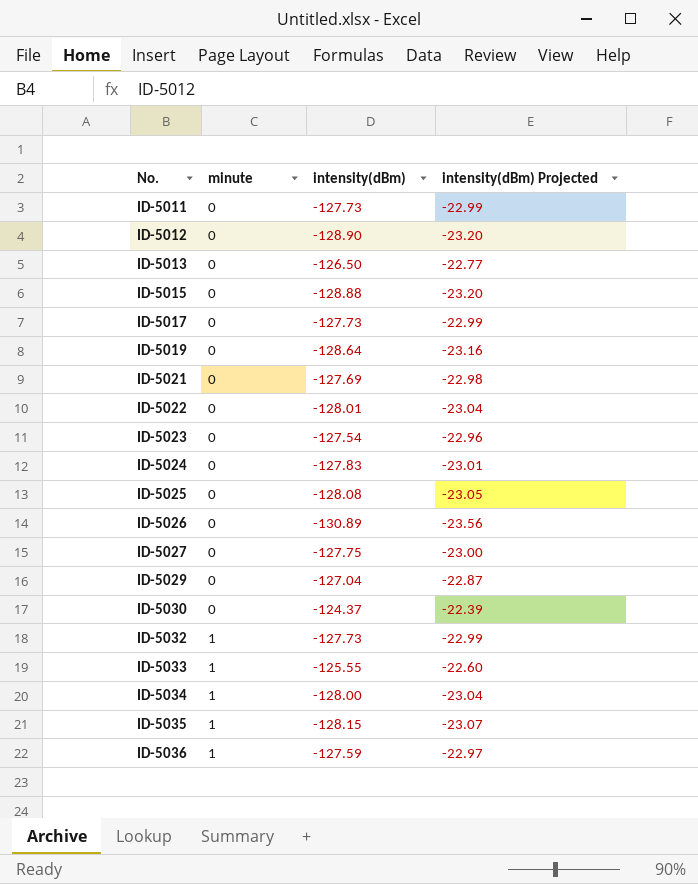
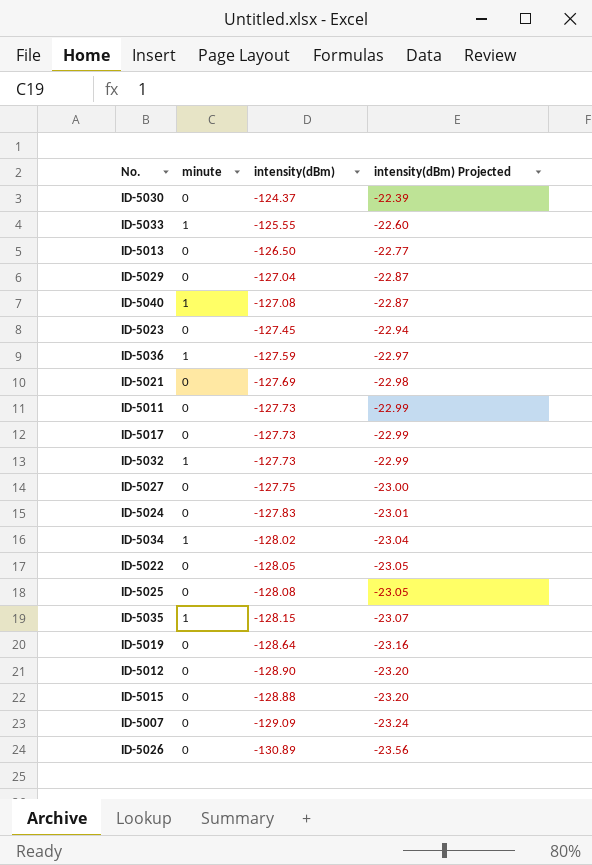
row order: No. ascending -> intensity(dBm) Projected descending
row ID-5040: none -> 1 | -127.08 | -22.87
ID-5023 | intensity(dBm): -127.54 -> -127.45
ID-5023 | intensity(dBm) Projected: -22.96 -> -22.94
ID-5034 | intensity(dBm): -128.00 -> -128.02
ID-5022 | intensity(dBm): -128.01 -> -128.05
ID-5022 | intensity(dBm) Projected: -23.04 -> -23.05
row ID-5007: none -> 0 | -129.09 | -23.24

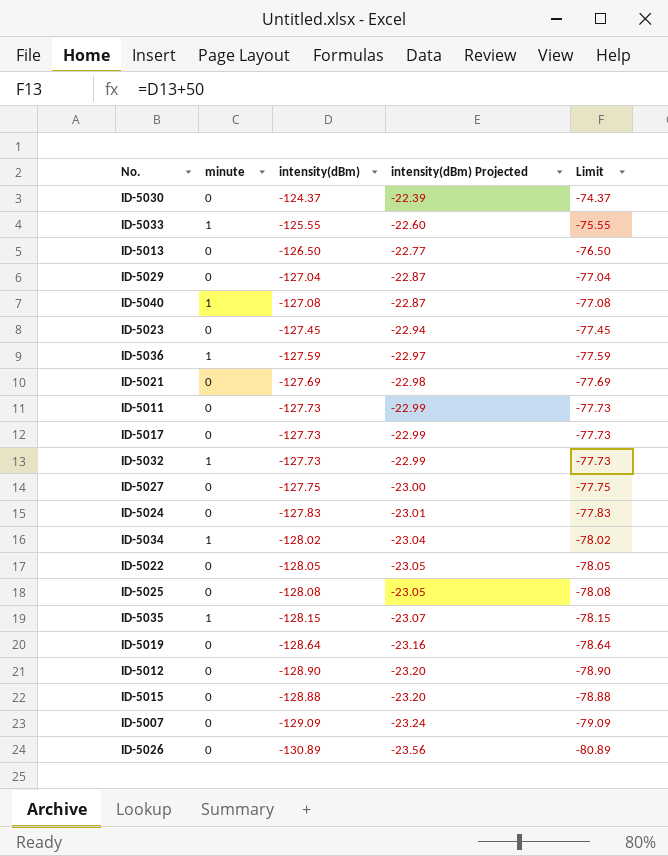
column Limit | formula: none -> [intensity(dBm)] + 50

